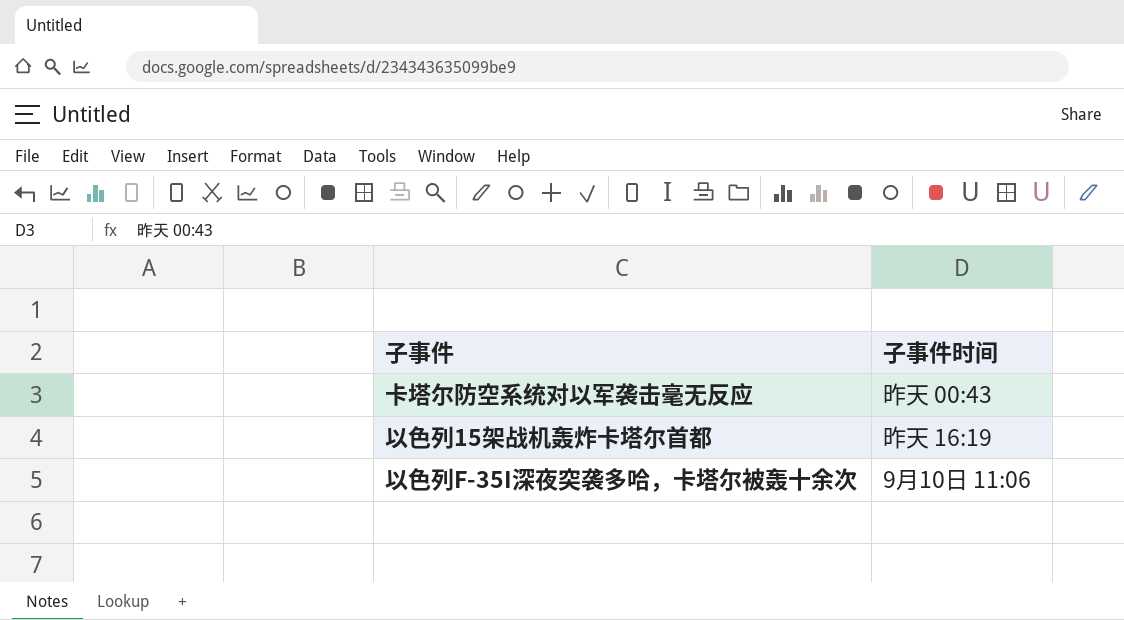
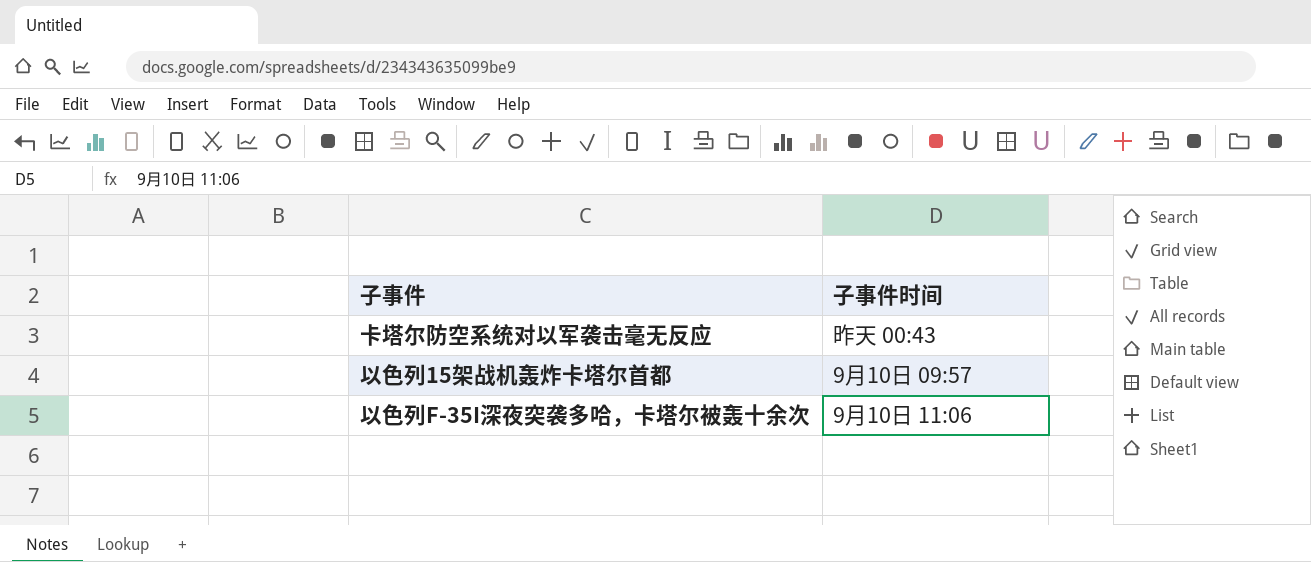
以色列15架战机轰炸卡塔尔首都 | 子事件时间: 昨天 16:19 -> 9月10日 09:57

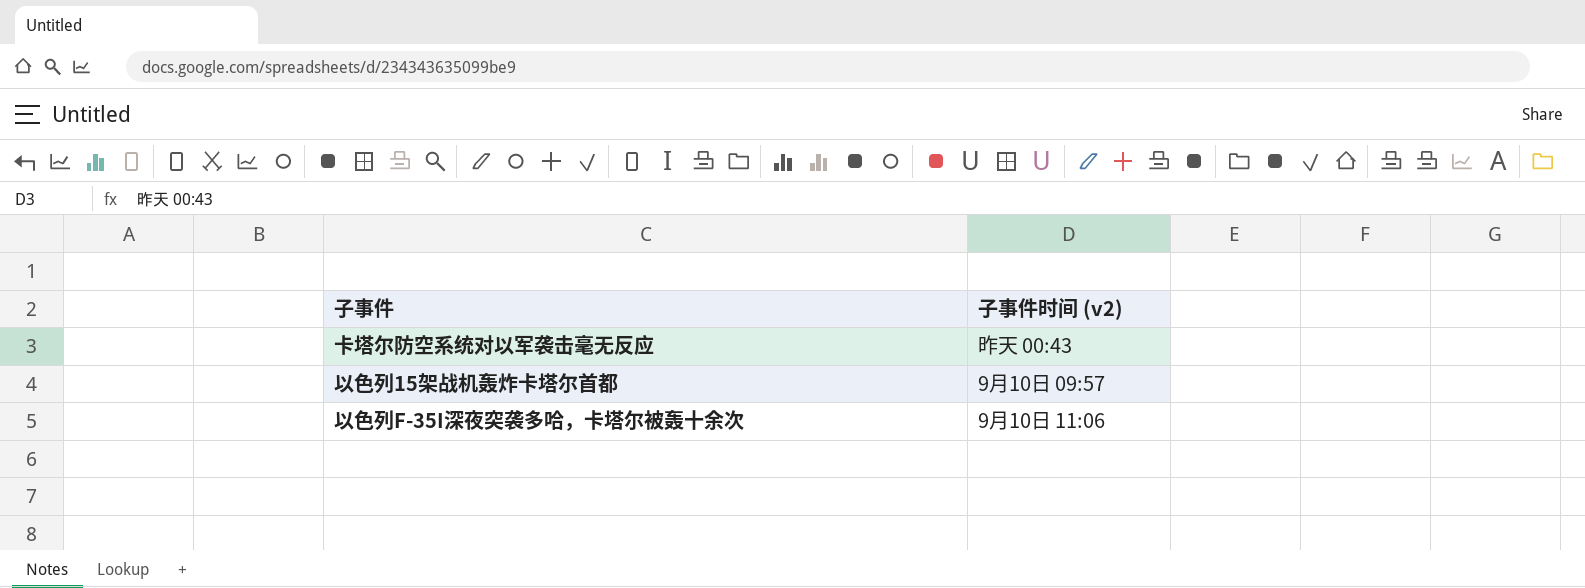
column name: 子事件时间 -> 子事件时间 (v2)

